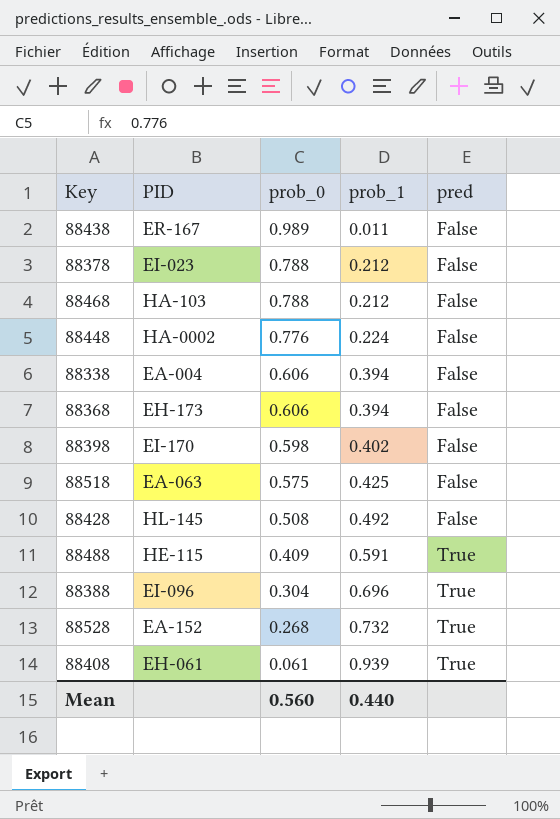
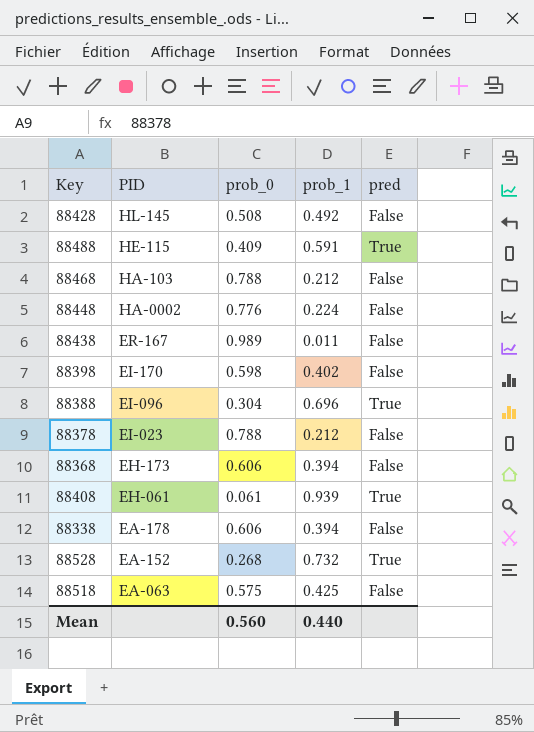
row order: prob_0 descending -> PID descending
88338 | PID: EA-004 -> EA-178

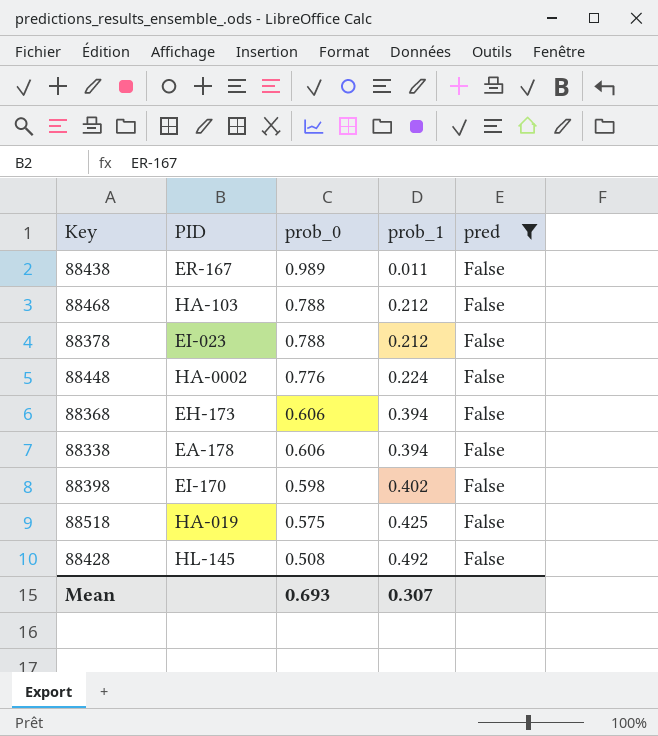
filter: none -> pred = False
row order: PID descending -> prob_0 descending
88518 | PID: EA-063 -> HA-019
Mean | prob_0: 0.560 -> 0.693
Mean | prob_1: 0.440 -> 0.307

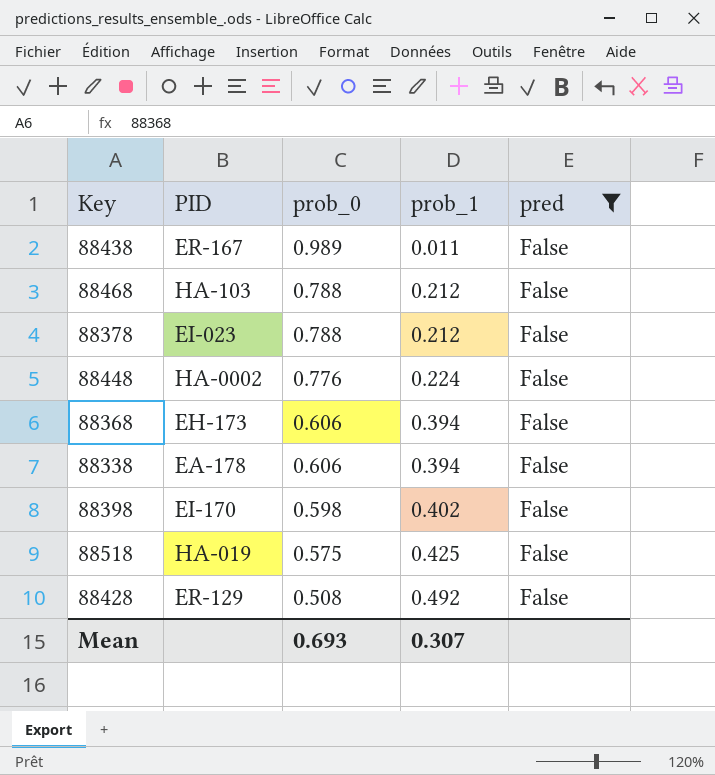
88428 | PID: HL-145 -> ER-129

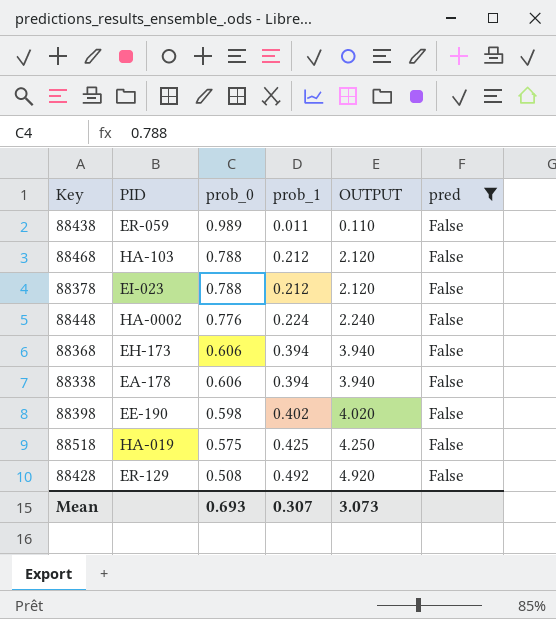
column OUTPUT | formula: none -> [prob_1] * 10
88438 | PID: ER-167 -> ER-059
88398 | PID: EI-170 -> EE-190

